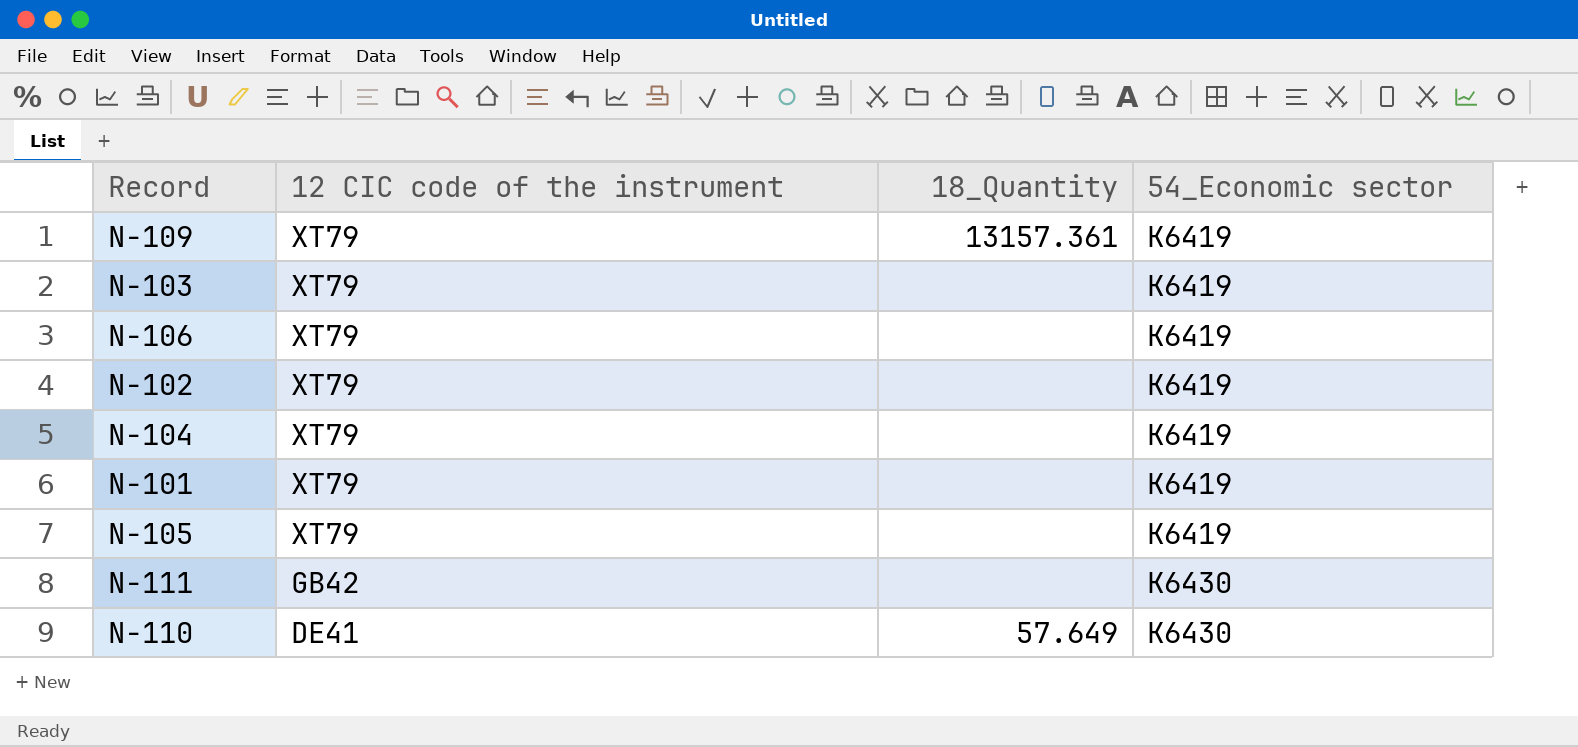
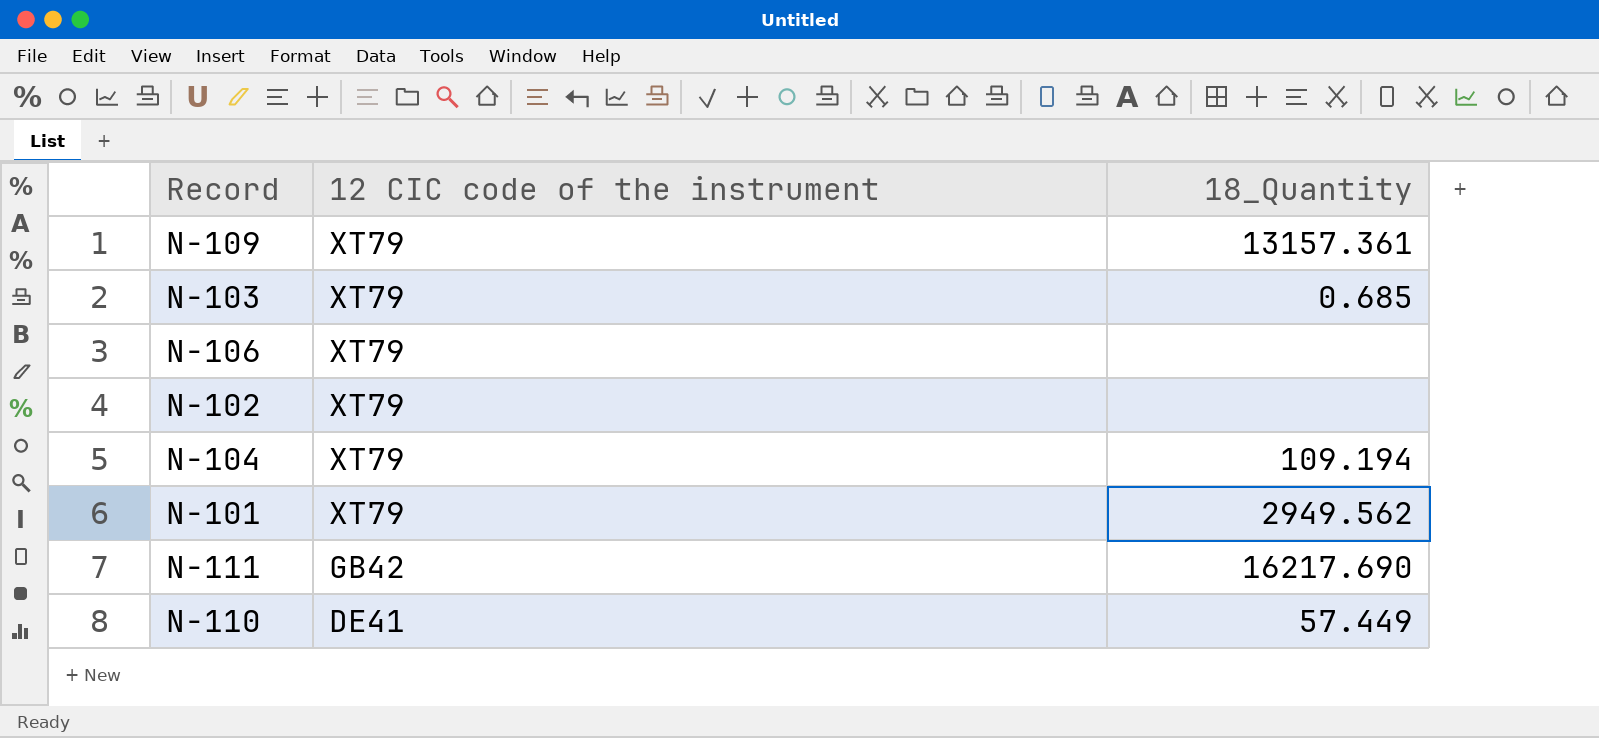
column 54_Economic sector | position: 4 -> none
row N-105: XT79 | none | K6419 -> none
N-103 | 18_Quantity: none -> 0.685
N-104 | 18_Quantity: none -> 109.194
N-101 | 18_Quantity: none -> 2949.562
N-111 | 18_Quantity: none -> 16217.690
N-110 | 18_Quantity: 57.649 -> 57.449

